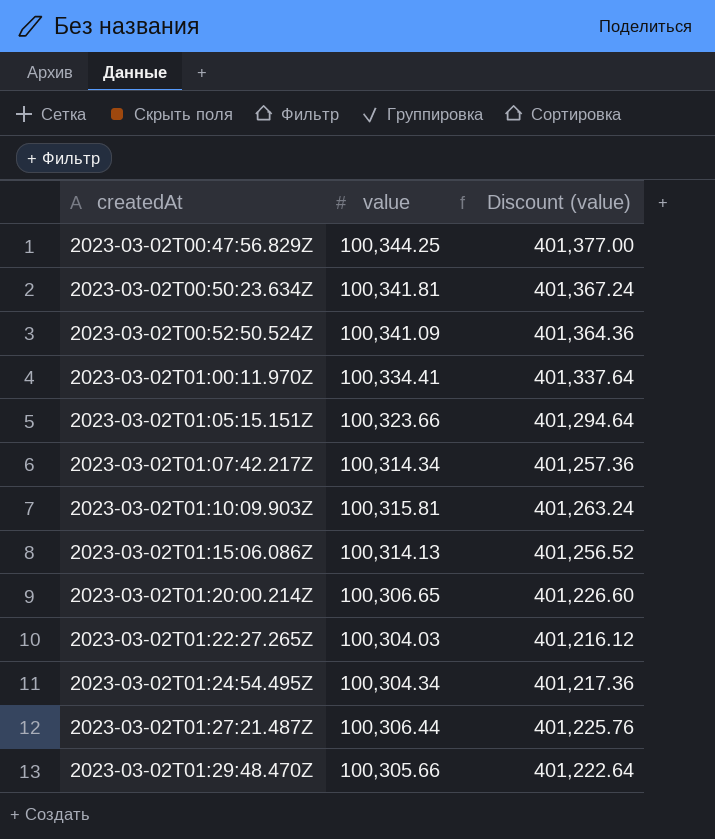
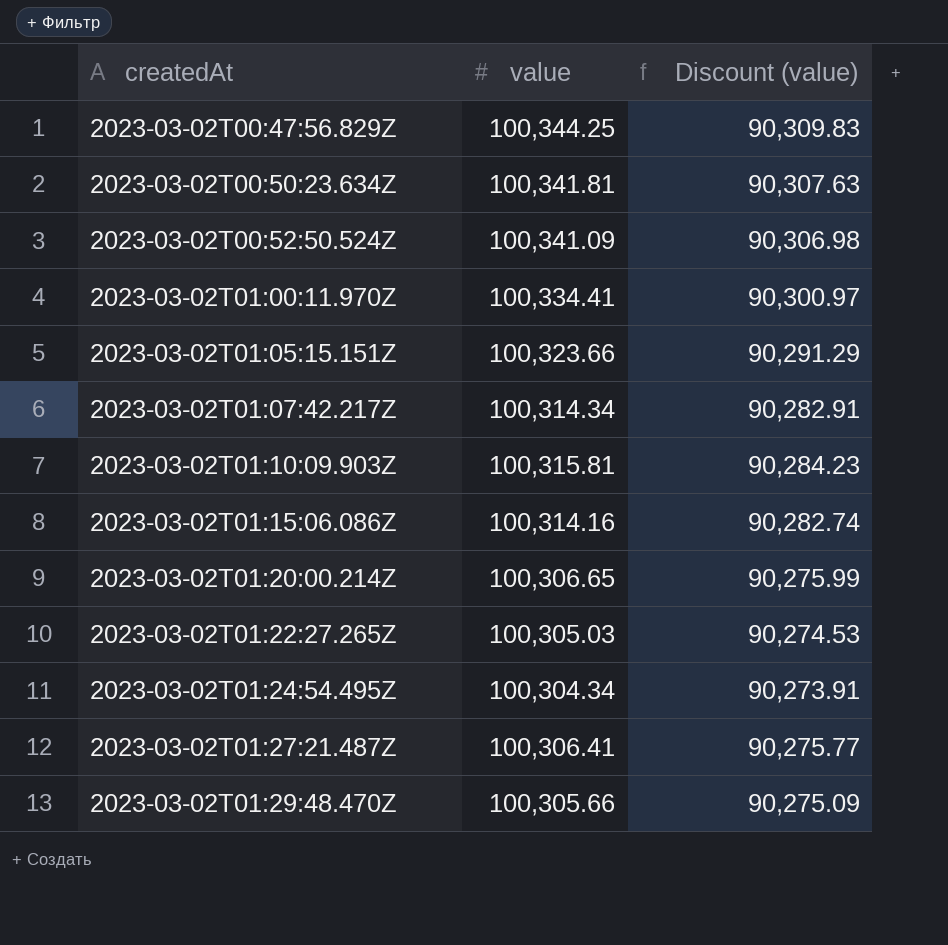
column Discount (value) | formula: [value] * 4 -> [value] * 0.9
2023-03-02T01:15:06.086Z | value: 100,314.13 -> 100,314.16
2023-03-02T01:22:27.265Z | value: 100,304.03 -> 100,305.03
2023-03-02T01:27:21.487Z | value: 100,306.44 -> 100,306.41

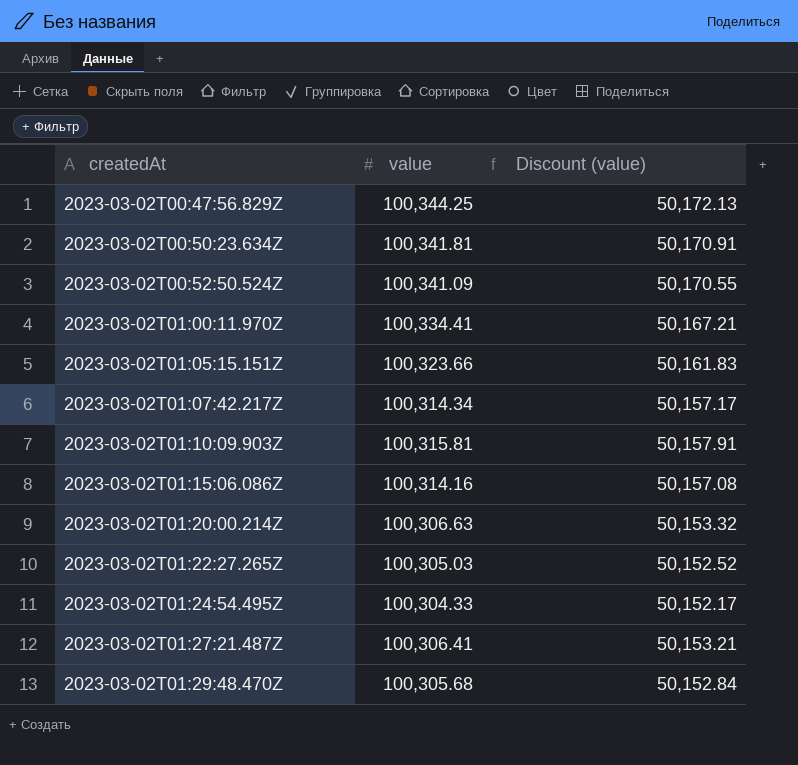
column Discount (value) | formula: [value] * 0.9 -> [value] * 0.5
2023-03-02T01:20:00.214Z | value: 100,306.65 -> 100,306.63
2023-03-02T01:24:54.495Z | value: 100,304.34 -> 100,304.33
2023-03-02T01:29:48.470Z | value: 100,305.66 -> 100,305.68

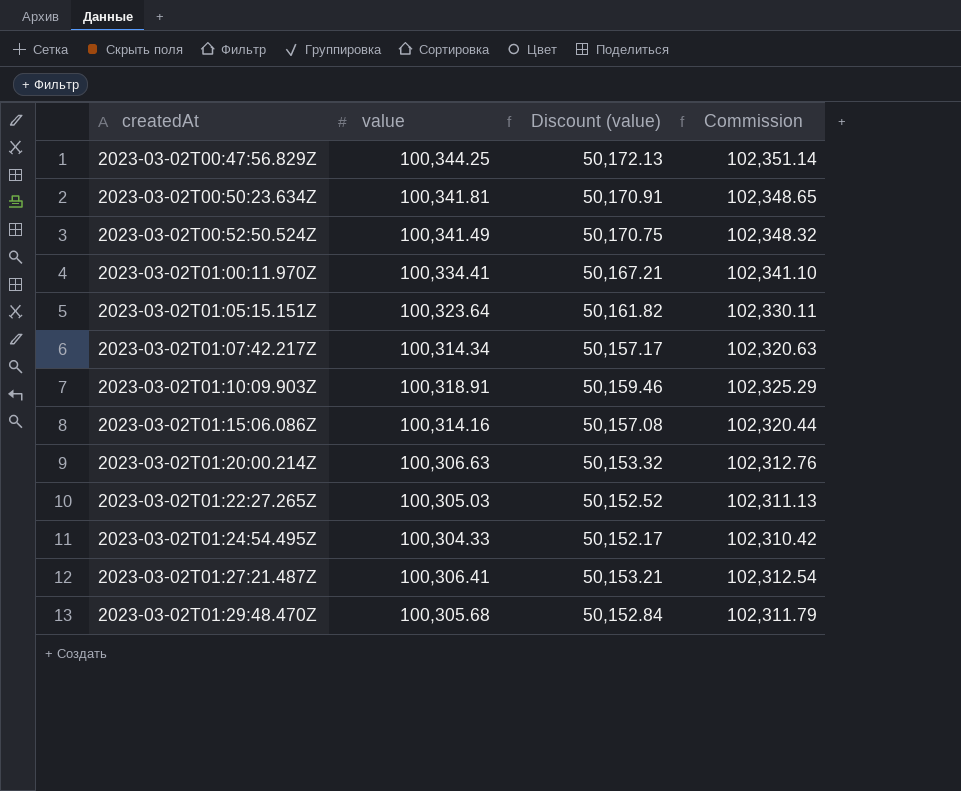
column Commission | formula: none -> [value] * 1.02
2023-03-02T00:52:50.524Z | value: 100,341.09 -> 100,341.49
2023-03-02T00:52:50.524Z | Discount (value): 50,170.55 -> 50,170.75
2023-03-02T01:05:15.151Z | value: 100,323.66 -> 100,323.64
2023-03-02T01:05:15.151Z | Discount (value): 50,161.83 -> 50,161.82
2023-03-02T01:10:09.903Z | value: 100,315.81 -> 100,318.91
2023-03-02T01:10:09.903Z | Discount (value): 50,157.91 -> 50,159.46

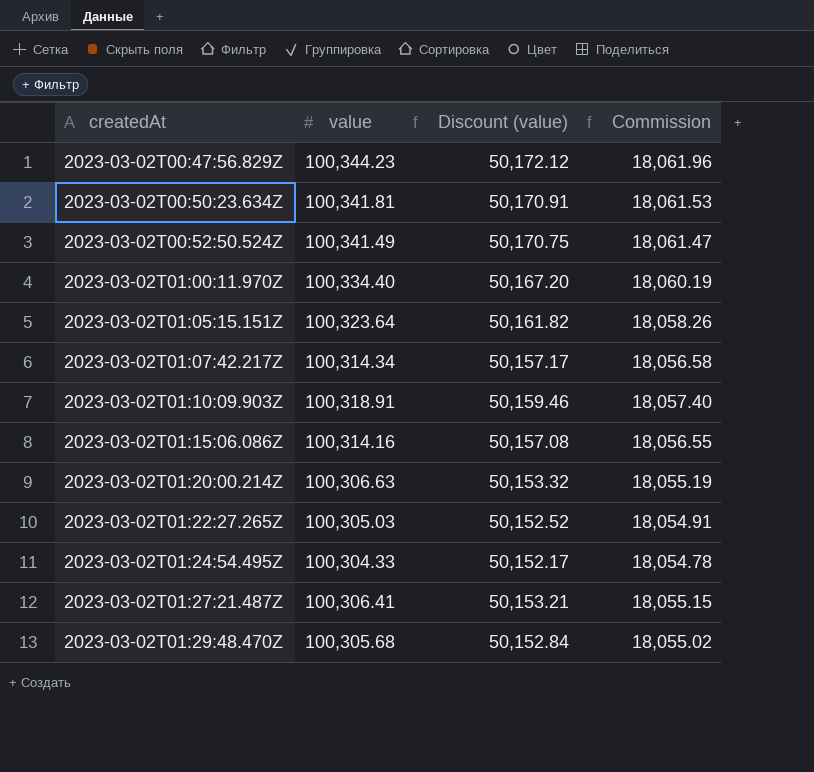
column Commission | formula: [value] * 1.02 -> [value] * 0.18
2023-03-02T00:47:56.829Z | value: 100,344.25 -> 100,344.23
2023-03-02T00:47:56.829Z | Discount (value): 50,172.13 -> 50,172.12
2023-03-02T01:00:11.970Z | value: 100,334.41 -> 100,334.40
2023-03-02T01:00:11.970Z | Discount (value): 50,167.21 -> 50,167.20

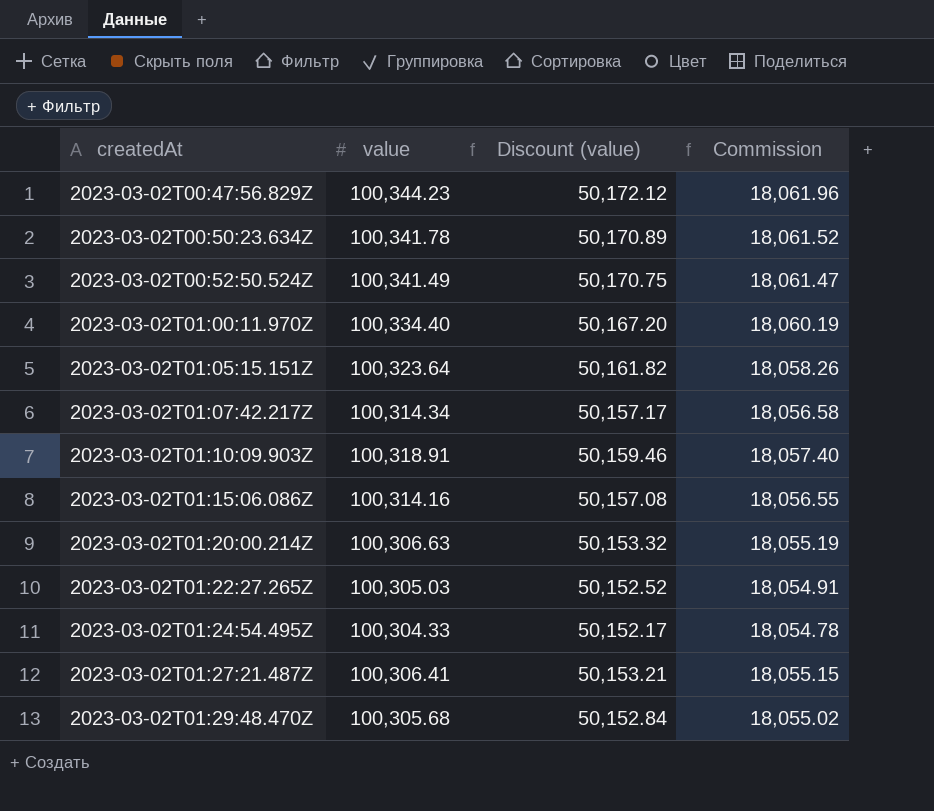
2023-03-02T00:50:23.634Z | value: 100,341.81 -> 100,341.78
2023-03-02T00:50:23.634Z | Discount (value): 50,170.91 -> 50,170.89
2023-03-02T00:50:23.634Z | Commission: 18,061.53 -> 18,061.52

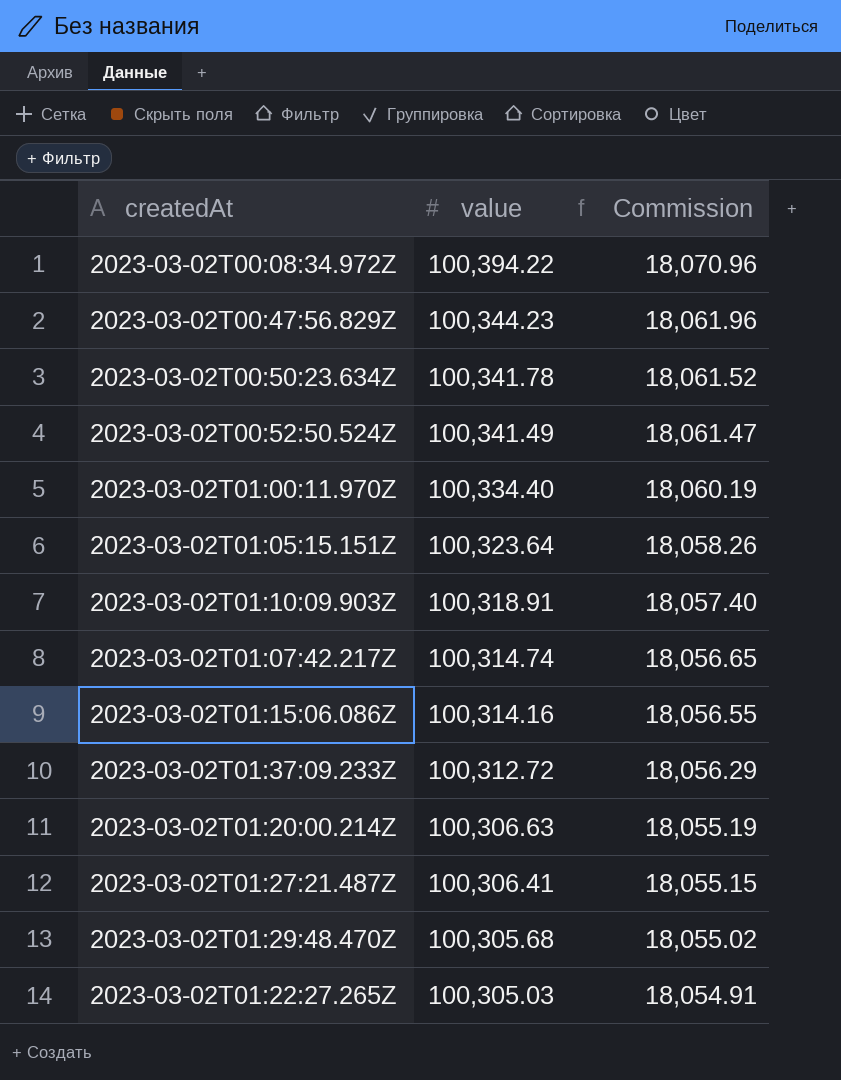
row order: createdAt ascending -> value descending
column Discount (value) | formula: [value] * 0.5 -> none
row 2023-03-02T01:24:54.495Z: 100,304.33 | 50,152.17 | 18,054.78 -> none
row 2023-03-02T00:08:34.972Z: none -> 100,394.22 | 18,070.96
2023-03-02T01:07:42.217Z | value: 100,314.34 -> 100,314.74
2023-03-02T01:07:42.217Z | Commission: 18,056.58 -> 18,056.65
row 2023-03-02T01:37:09.233Z: none -> 100,312.72 | 18,056.29

